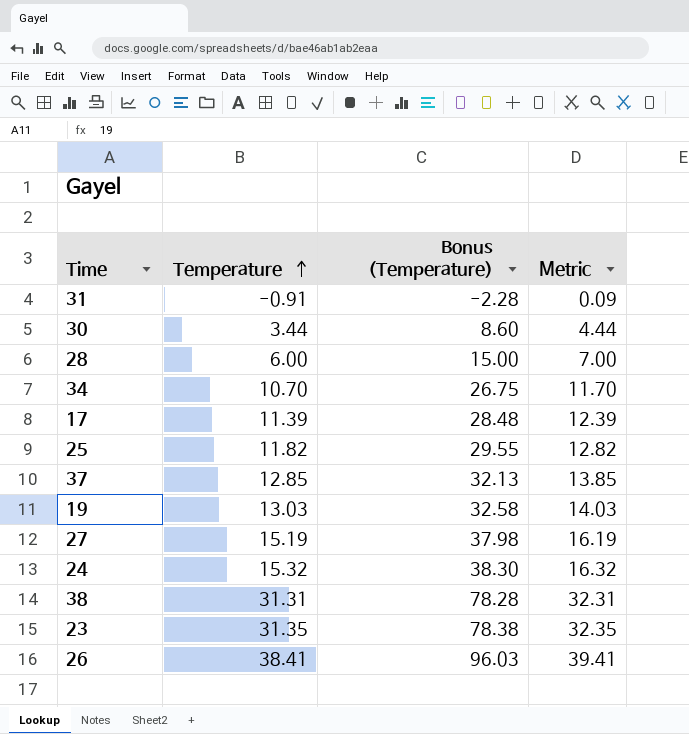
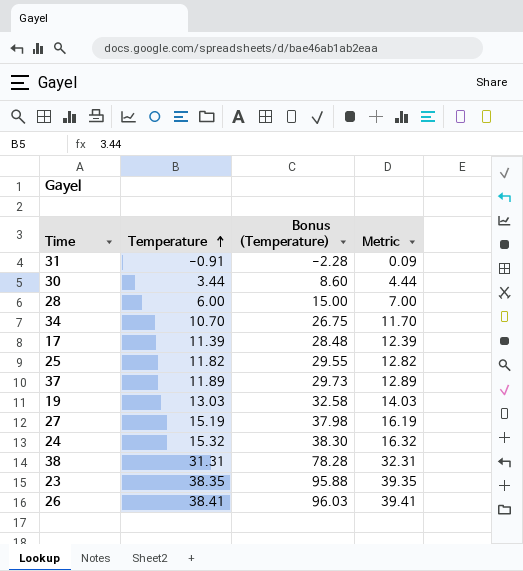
37 | Temperature: 12.85 -> 11.89
37 | Bonus (Temperature): 32.13 -> 29.73
37 | Metric: 13.85 -> 12.89
23 | Temperature: 31.35 -> 38.35
23 | Bonus (Temperature): 78.38 -> 95.88
23 | Metric: 32.35 -> 39.35

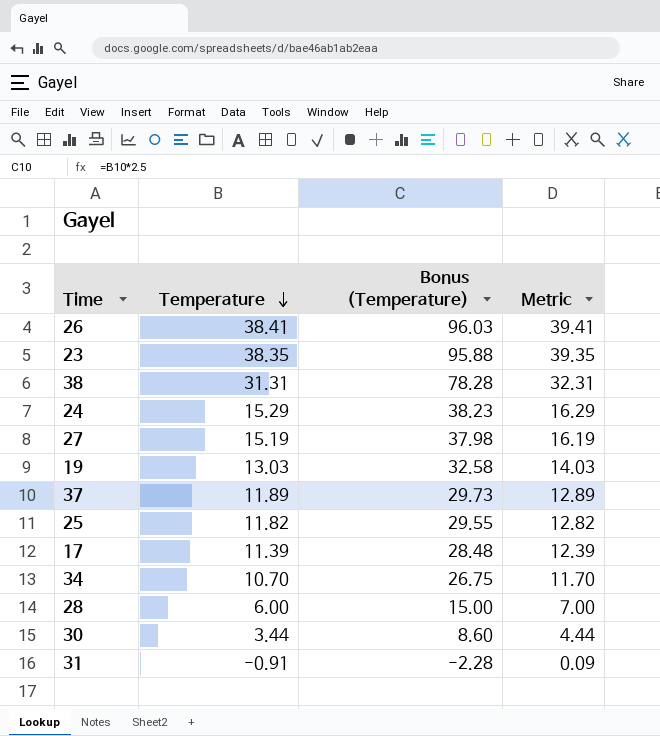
row order: Temperature ascending -> Temperature descending
24 | Temperature: 15.32 -> 15.29
24 | Bonus (Temperature): 38.30 -> 38.23
24 | Metric: 16.32 -> 16.29

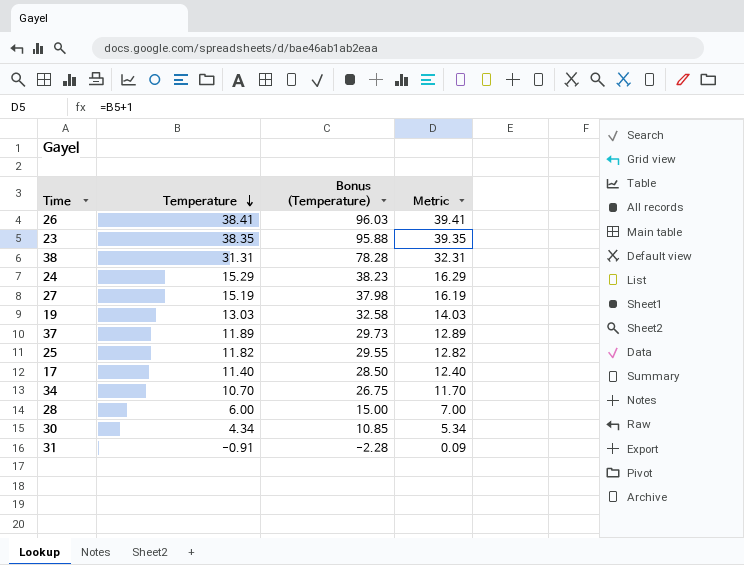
17 | Temperature: 11.39 -> 11.40
17 | Bonus (Temperature): 28.48 -> 28.50
17 | Metric: 12.39 -> 12.40
30 | Temperature: 3.44 -> 4.34
30 | Bonus (Temperature): 8.60 -> 10.85
30 | Metric: 4.44 -> 5.34

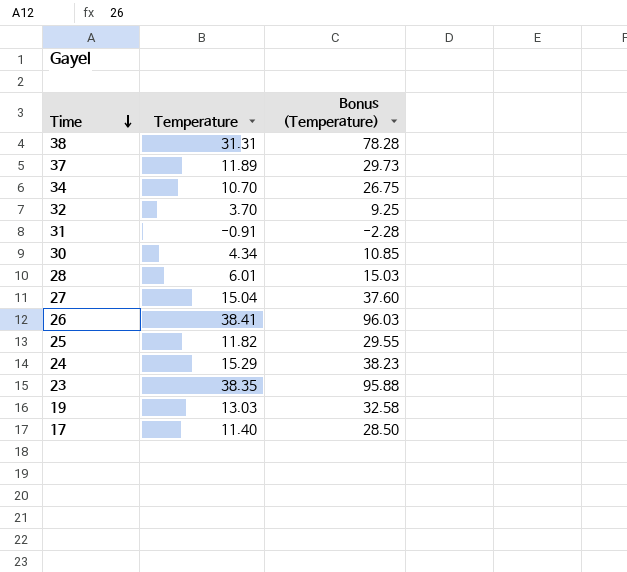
row order: Temperature descending -> Time descending
column Metric | formula: [Temperature] + 1 -> none
row 32: none -> 3.70 | 9.25
28 | Temperature: 6.00 -> 6.01
28 | Bonus (Temperature): 15.00 -> 15.03
27 | Temperature: 15.19 -> 15.04
27 | Bonus (Temperature): 37.98 -> 37.60

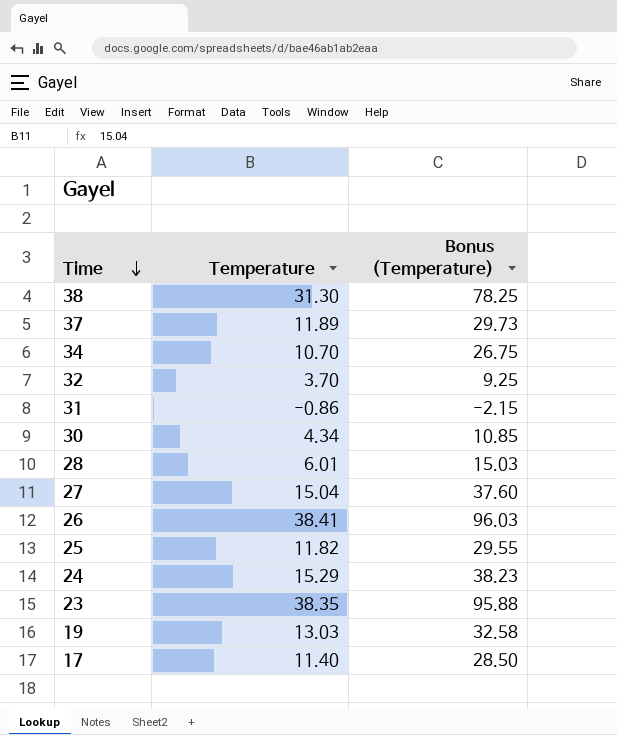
38 | Temperature: 31.31 -> 31.30
38 | Bonus (Temperature): 78.28 -> 78.25
31 | Temperature: -0.91 -> -0.86
31 | Bonus (Temperature): -2.28 -> -2.15

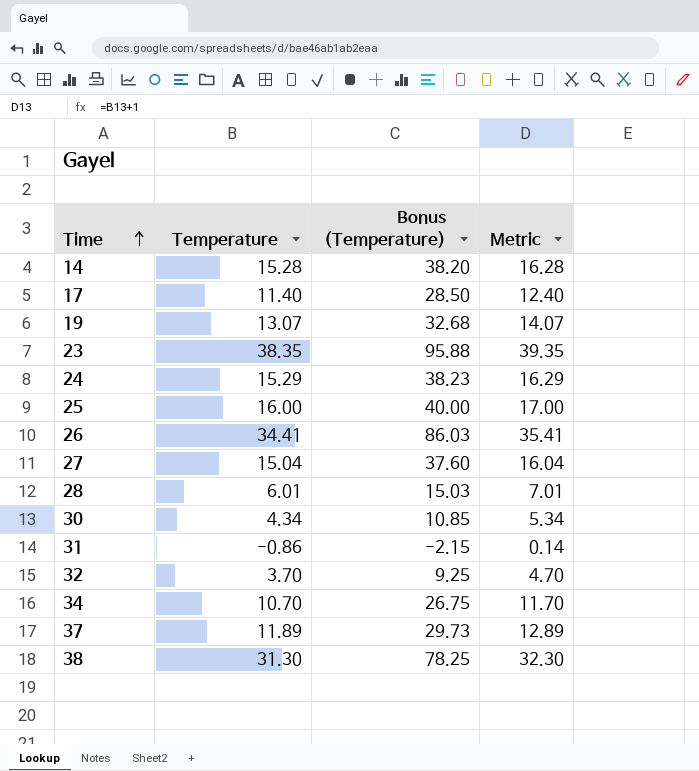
row order: Time descending -> Time ascending
column Metric | formula: none -> [Temperature] + 1
row 14: none -> 15.28 | 38.20 | 16.28
19 | Temperature: 13.03 -> 13.07
19 | Bonus (Temperature): 32.58 -> 32.68
25 | Temperature: 11.82 -> 16.00
25 | Bonus (Temperature): 29.55 -> 40.00
26 | Temperature: 38.41 -> 34.41
26 | Bonus (Temperature): 96.03 -> 86.03

